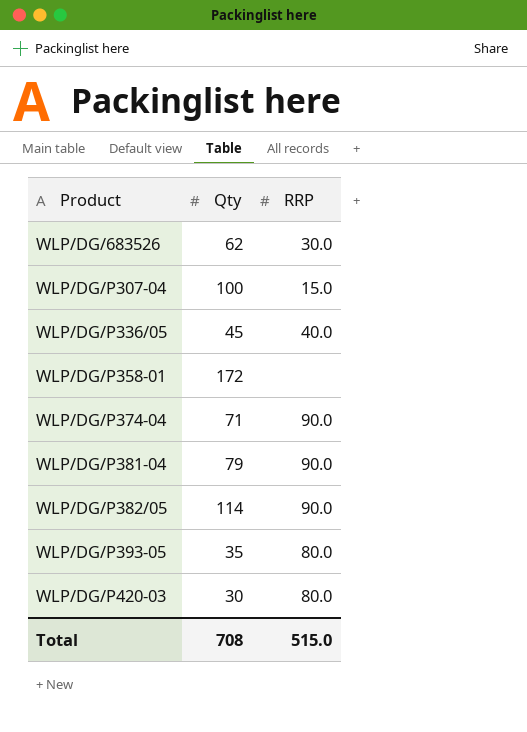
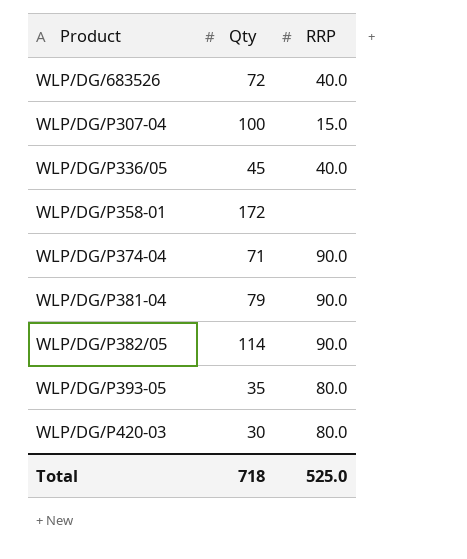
WLP/DG/683526 | Qty: 62 -> 72
WLP/DG/683526 | RRP: 30.0 -> 40.0
Total | Qty: 708 -> 718
Total | RRP: 515.0 -> 525.0

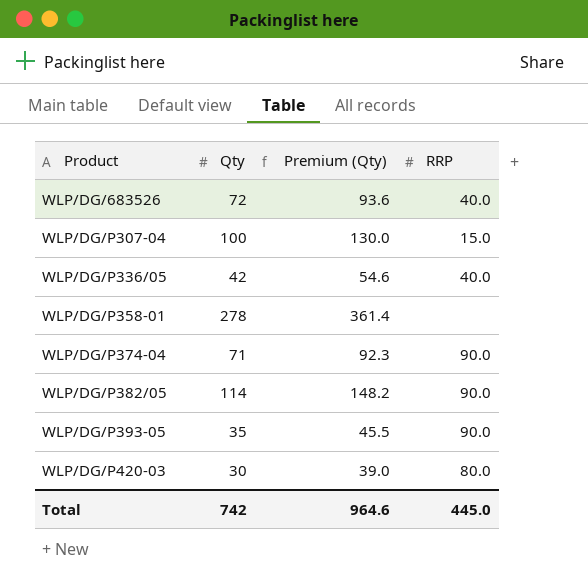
column Premium (Qty) | formula: none -> [Qty] * 1.3
row WLP/DG/P381-04: 79 | 90.0 -> none
WLP/DG/P336/05 | Qty: 45 -> 42
WLP/DG/P358-01 | Qty: 172 -> 278
WLP/DG/P393-05 | RRP: 80.0 -> 90.0
Total | Qty: 718 -> 742
Total | RRP: 525.0 -> 445.0

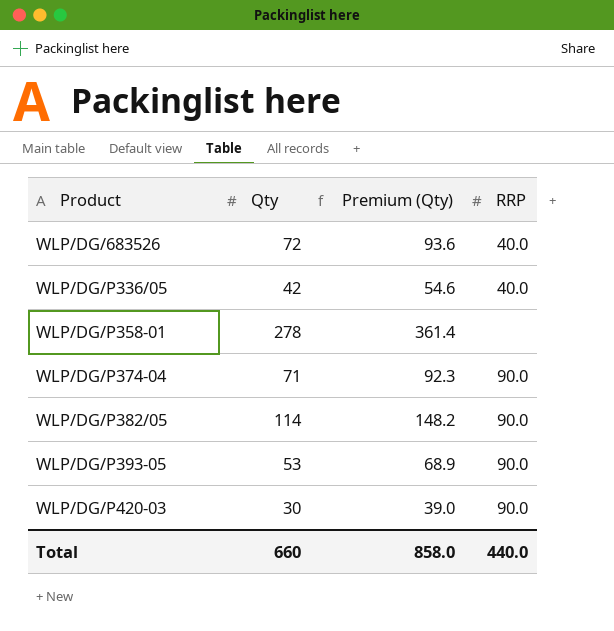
row WLP/DG/P307-04: 100 | 130.0 | 15.0 -> none
WLP/DG/P393-05 | Qty: 35 -> 53
WLP/DG/P393-05 | Premium (Qty): 45.5 -> 68.9
WLP/DG/P420-03 | RRP: 80.0 -> 90.0
Total | Qty: 742 -> 660
Total | Premium (Qty): 964.6 -> 858.0
Total | RRP: 445.0 -> 440.0

